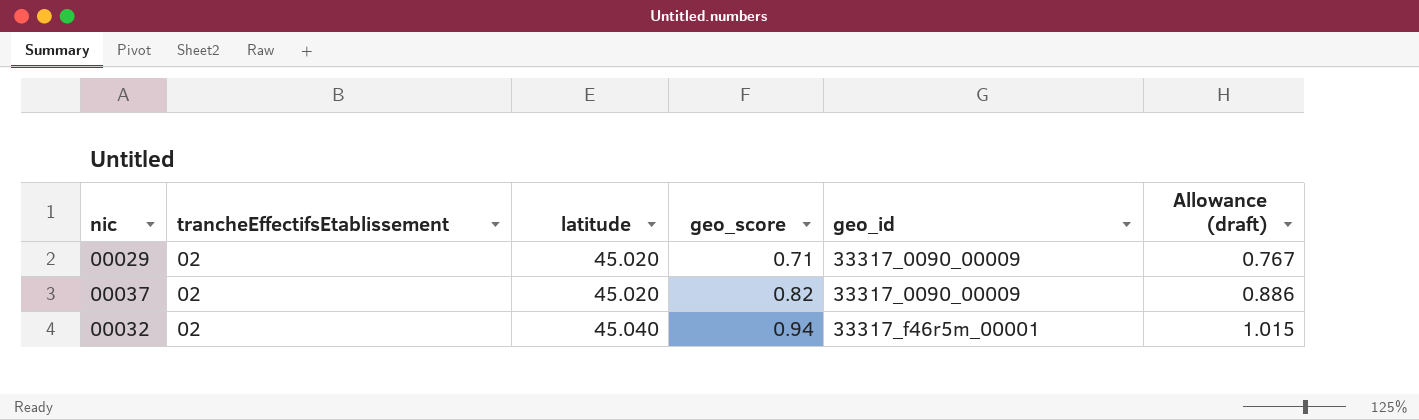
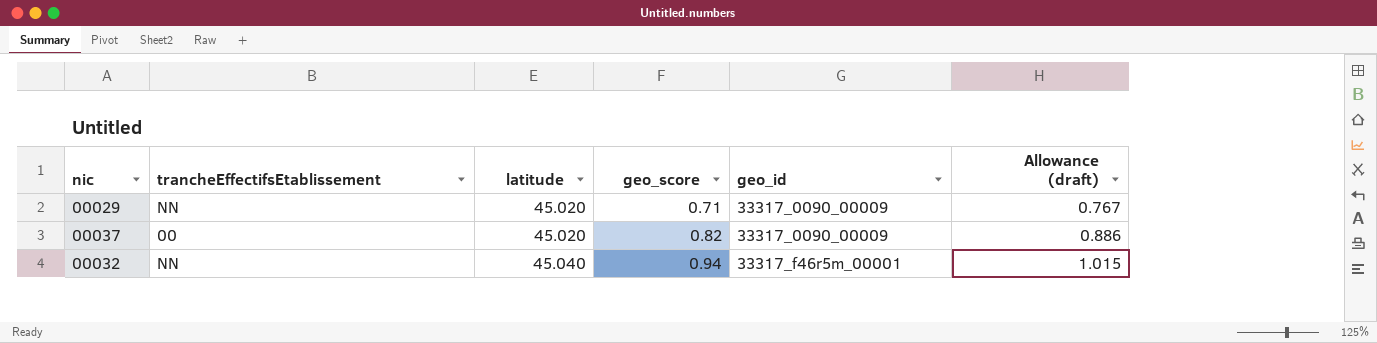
00029 | trancheEffectifsEtablissement: 02 -> NN
00037 | trancheEffectifsEtablissement: 02 -> 00
00032 | trancheEffectifsEtablissement: 02 -> NN

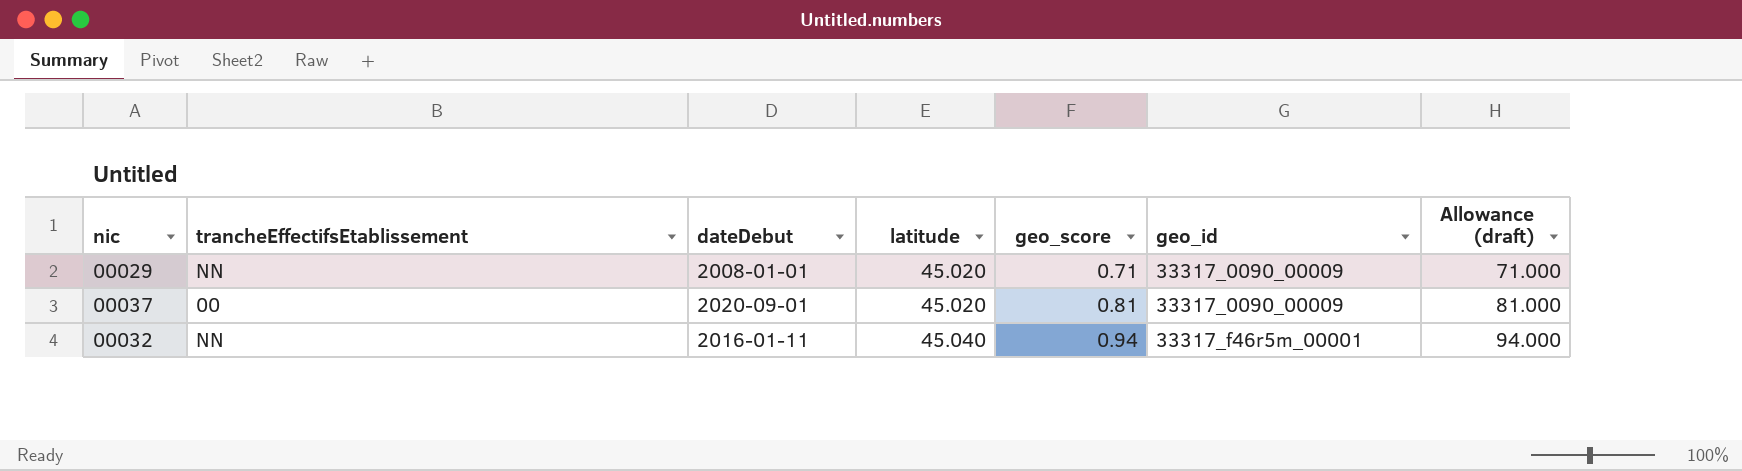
column dateDebut | position: none -> 3
column Allowance (draft) | formula: [geo_score] * 1.08 -> [geo_score] * 100
00037 | geo_score: 0.82 -> 0.81

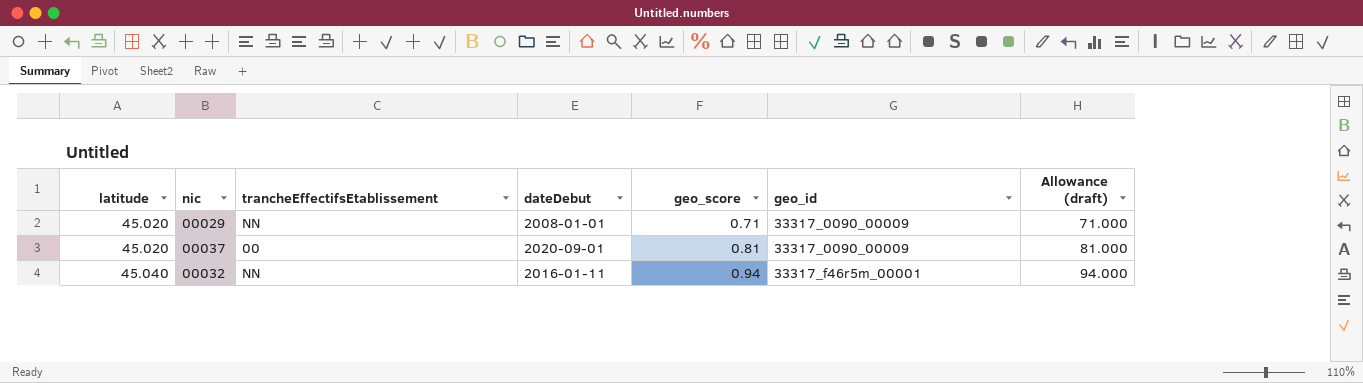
column latitude | position: 4 -> 1

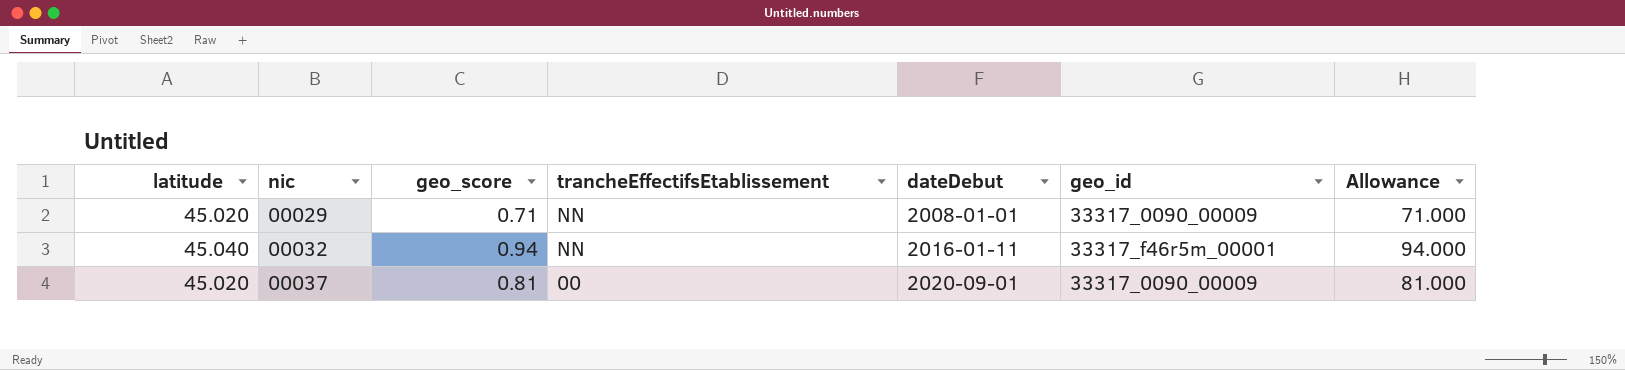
row order: latitude ascending -> nic ascending
column geo_score | position: 5 -> 3
column name: Allowance (draft) -> Allowance

